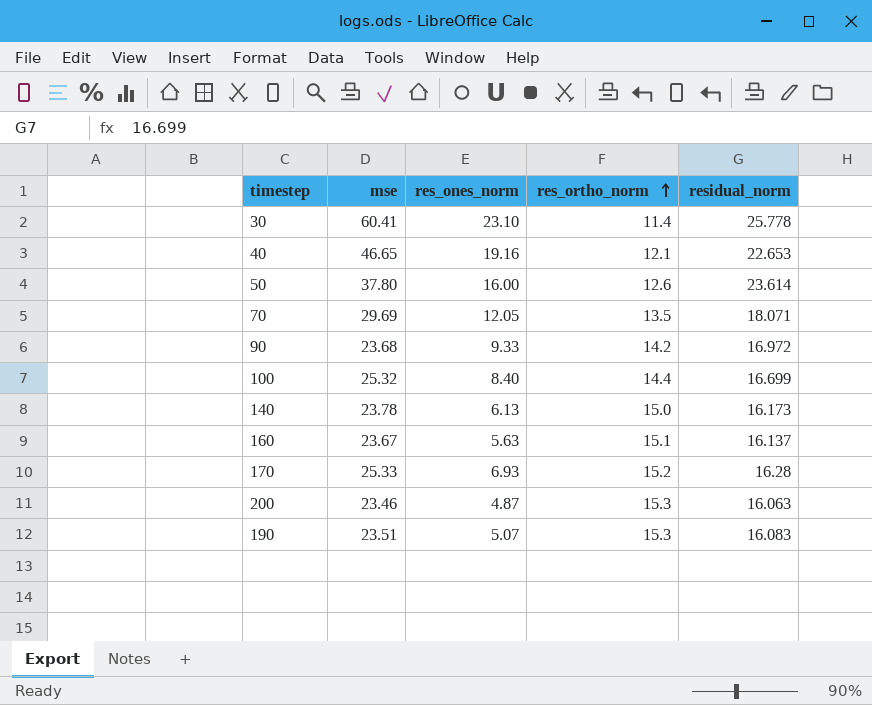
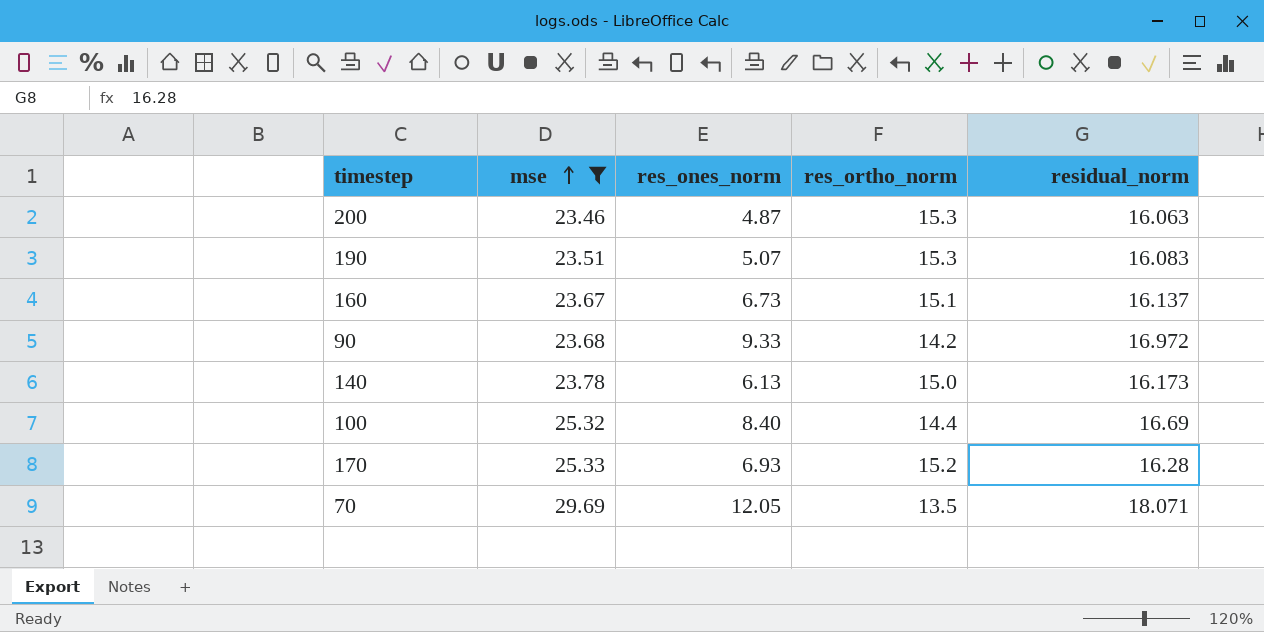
filter: none -> mse <= 29.69
row order: res_ortho_norm ascending -> mse ascending
160 | res_ones_norm: 5.63 -> 6.73
100 | residual_norm: 16.699 -> 16.69

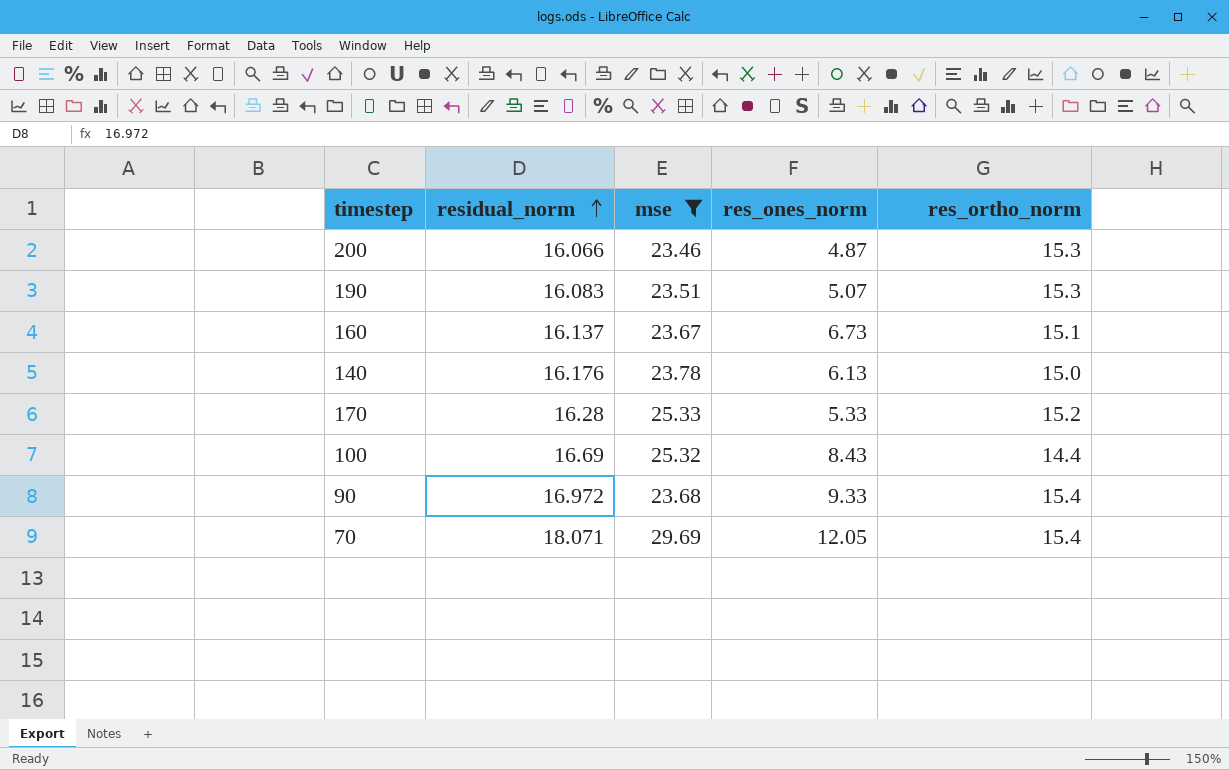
row order: mse ascending -> residual_norm ascending
column residual_norm | position: 5 -> 2
200 | residual_norm: 16.063 -> 16.066
140 | residual_norm: 16.173 -> 16.176
170 | res_ones_norm: 6.93 -> 5.33
100 | res_ones_norm: 8.40 -> 8.43
90 | res_ortho_norm: 14.2 -> 15.4
70 | res_ortho_norm: 13.5 -> 15.4

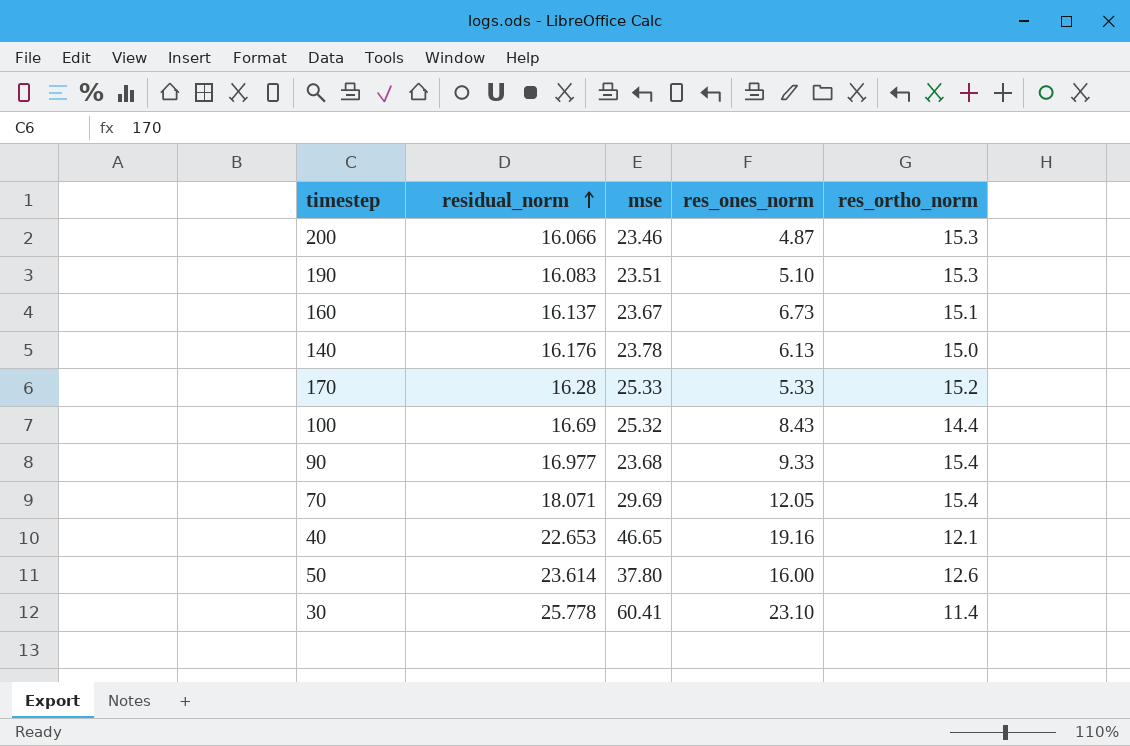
filter: mse <= 29.69 -> none
190 | res_ones_norm: 5.07 -> 5.10
90 | residual_norm: 16.972 -> 16.977

